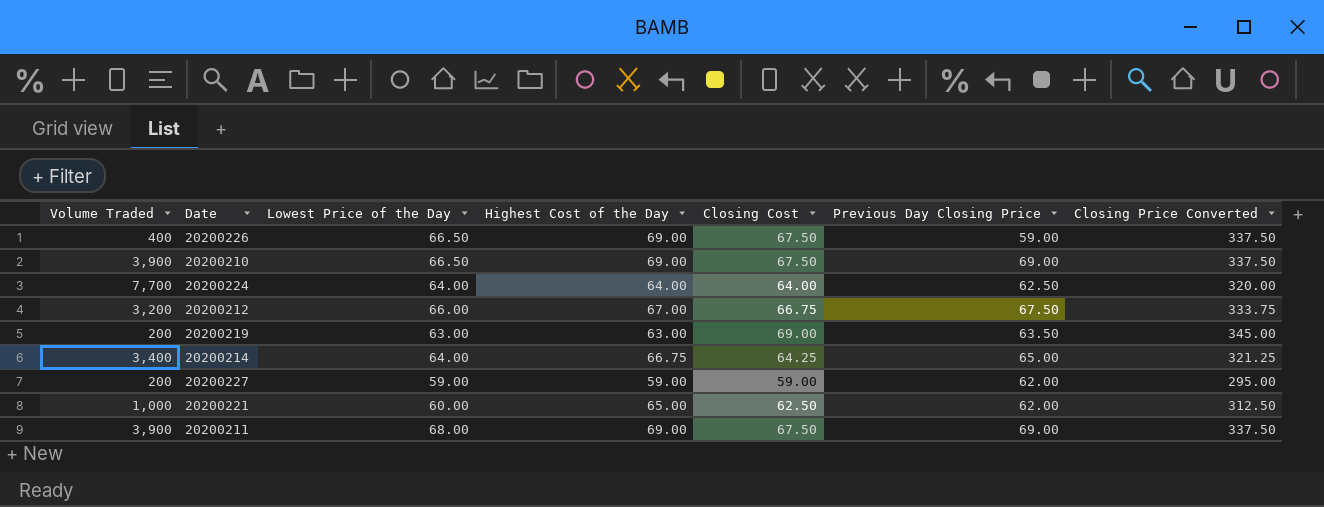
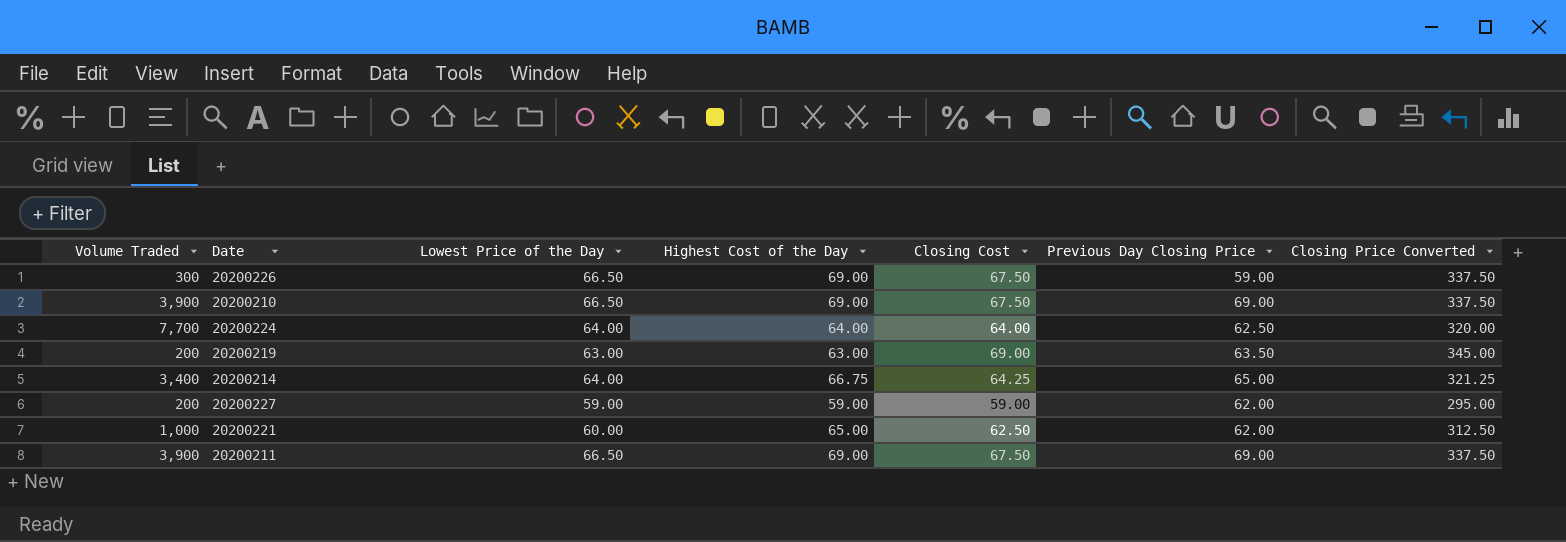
row 20200212: 3,200 | 66.00 | 67.00 | 66.75 | 67.50 | 333.75 -> none
20200226 | Volume Traded: 400 -> 300
20200211 | Lowest Price of the Day: 68.00 -> 66.50

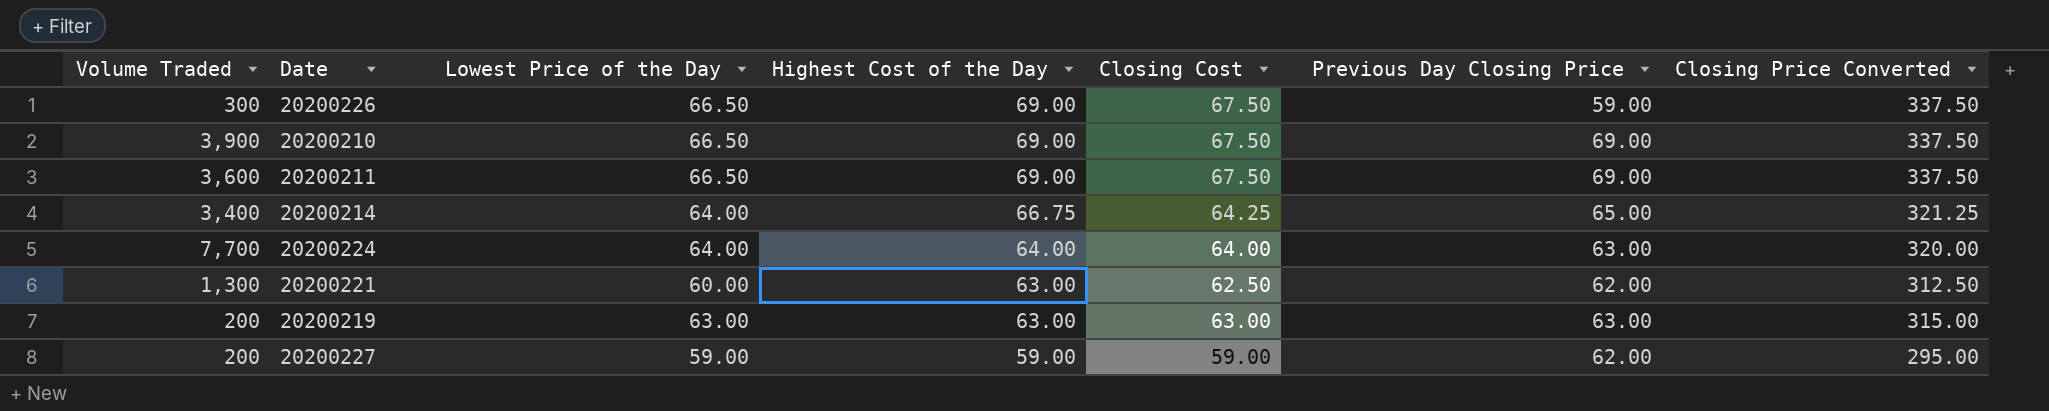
row order: none -> Highest Cost of the Day descending
20200211 | Volume Traded: 3,900 -> 3,600
20200224 | Previous Day Closing Price: 62.50 -> 63.00
20200221 | Volume Traded: 1,000 -> 1,300
20200221 | Highest Cost of the Day: 65.00 -> 63.00
20200219 | Closing Cost: 69.00 -> 63.00
20200219 | Previous Day Closing Price: 63.50 -> 63.00
20200219 | Closing Price Converted: 345.00 -> 315.00

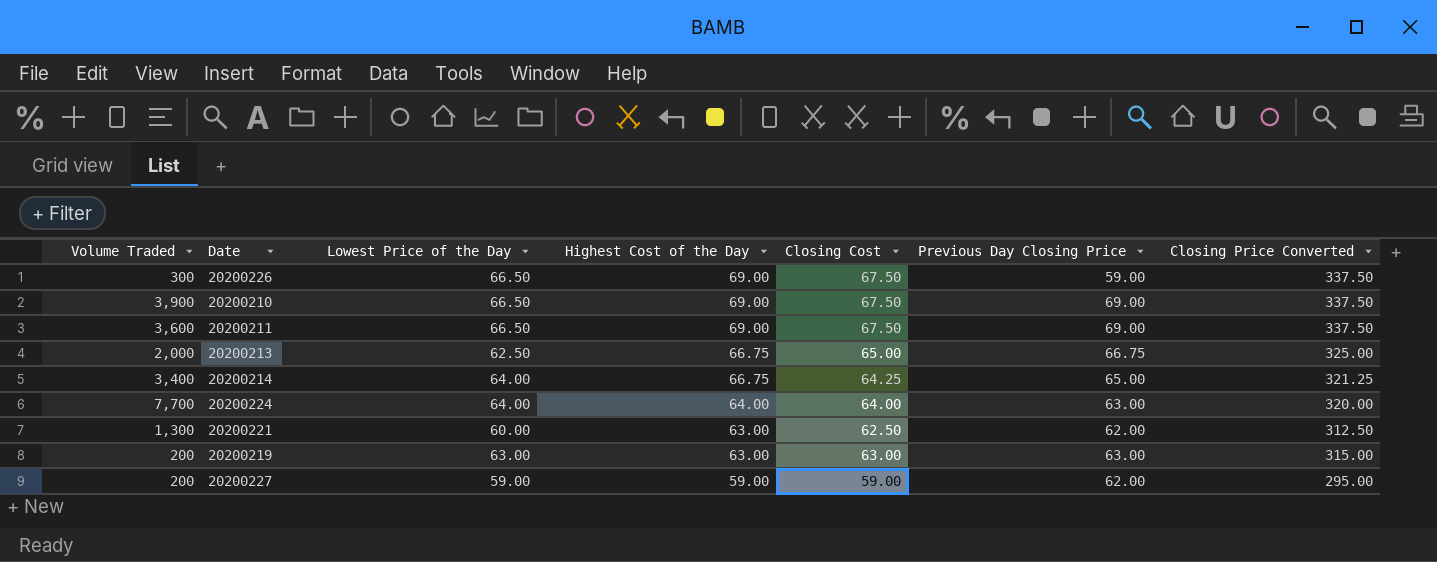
row 20200213: none -> 2,000 | 62.50 | 66.75 | 65.00 | 66.75 | 325.00

